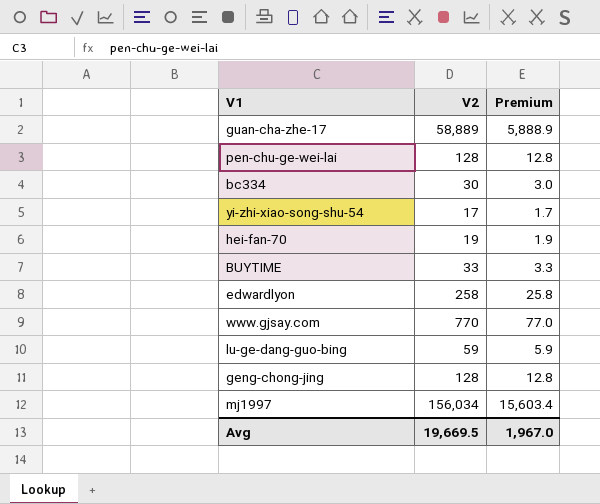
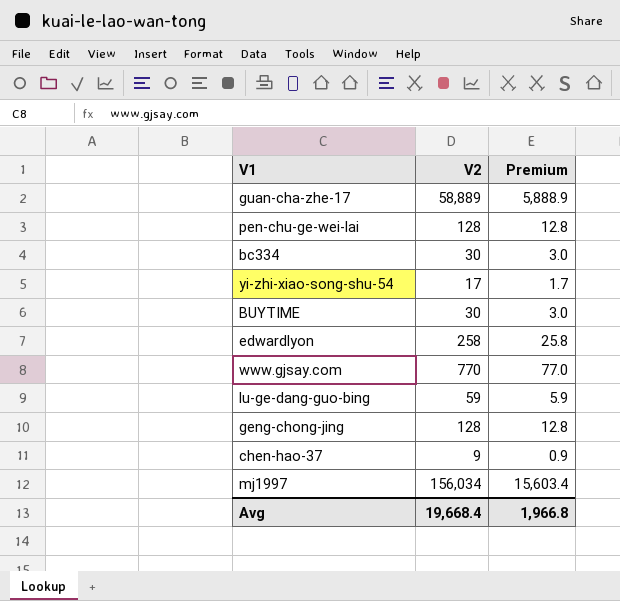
row hei-fan-70: 19 | 1.9 -> none
BUYTIME | V2: 33 -> 30
BUYTIME | Premium: 3.3 -> 3.0
row chen-hao-37: none -> 9 | 0.9
Avg | V2: 19,669.5 -> 19,668.4
Avg | Premium: 1,967.0 -> 1,966.8

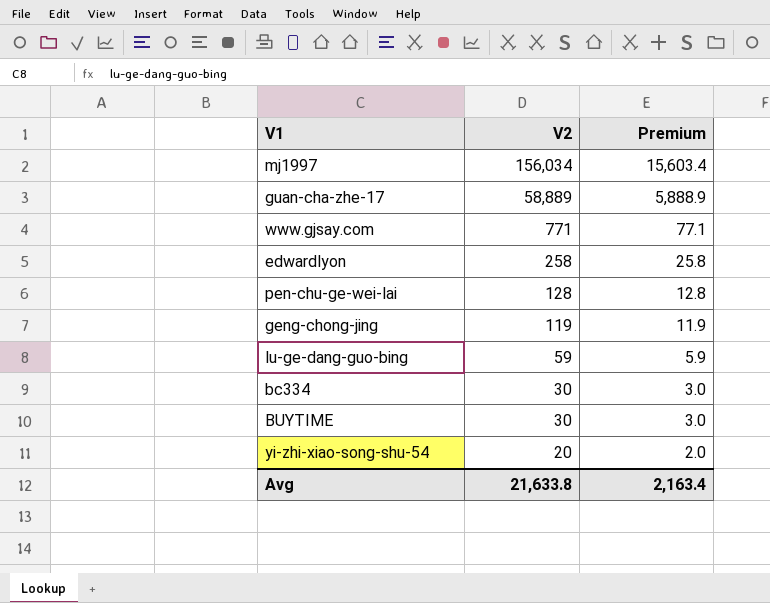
row order: none -> V2 descending
row chen-hao-37: 9 | 0.9 -> none
www.gjsay.com | V2: 770 -> 771
www.gjsay.com | Premium: 77.0 -> 77.1
geng-chong-jing | V2: 128 -> 119
geng-chong-jing | Premium: 12.8 -> 11.9
yi-zhi-xiao-song-shu-54 | V2: 17 -> 20
yi-zhi-xiao-song-shu-54 | Premium: 1.7 -> 2.0
Avg | V2: 19,668.4 -> 21,633.8
Avg | Premium: 1,966.8 -> 2,163.4

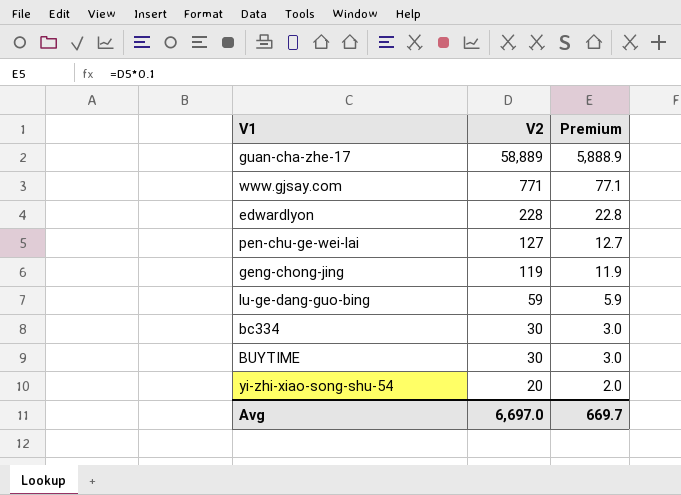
row mj1997: 156,034 | 15,603.4 -> none
edwardlyon | V2: 258 -> 228
edwardlyon | Premium: 25.8 -> 22.8
pen-chu-ge-wei-lai | V2: 128 -> 127
pen-chu-ge-wei-lai | Premium: 12.8 -> 12.7
Avg | V2: 21,633.8 -> 6,697.0
Avg | Premium: 2,163.4 -> 669.7

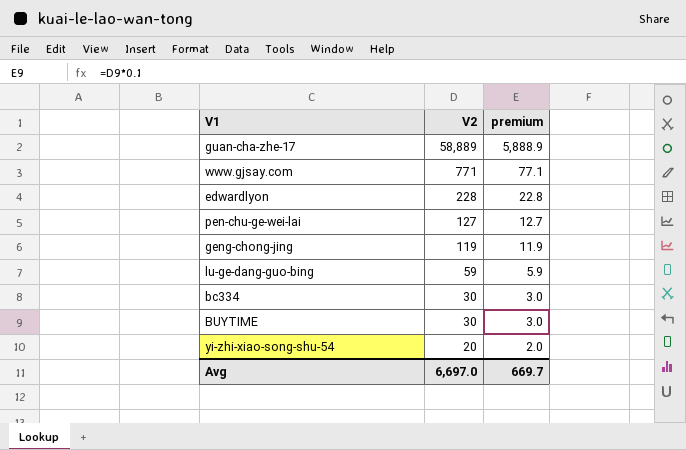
column name: Premium -> premium

